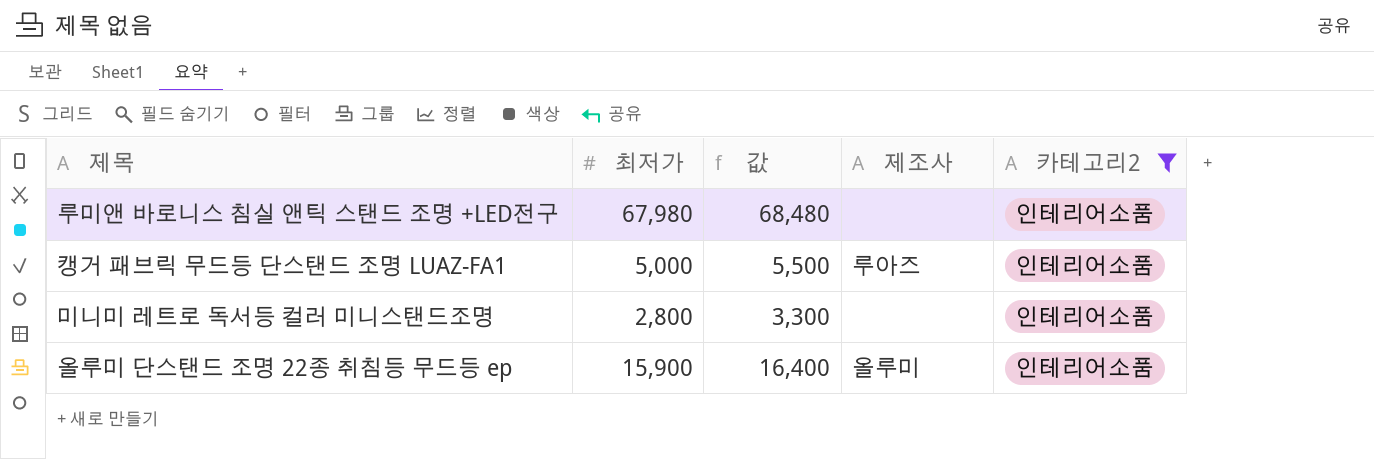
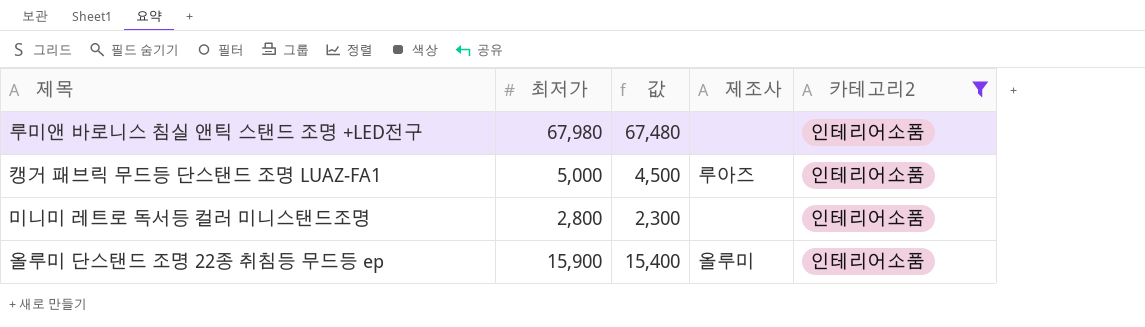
column 값 | formula: [최저가] + 500 -> [최저가] - 500

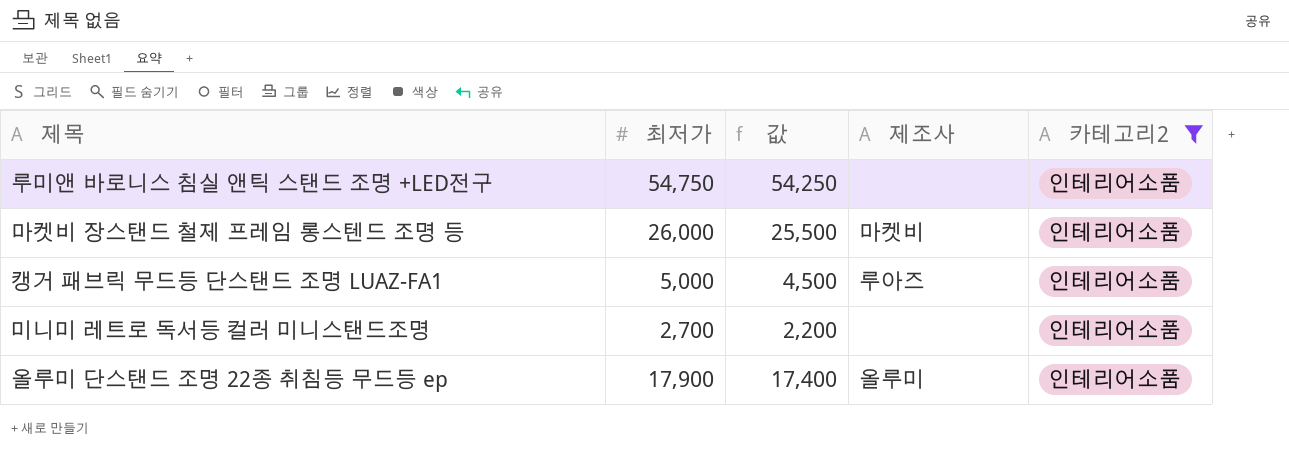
루미앤 바로니스 침실 앤틱 스탠드 조명 +LED전구 | 최저가: 67,980 -> 54,750
루미앤 바로니스 침실 앤틱 스탠드 조명 +LED전구 | 값: 67,480 -> 54,250
row 마켓비 장스탠드 철제 프레임 롱스텐드 조명 등: none -> 26,000 | 25,500 | 마켓비 | 인테리어소품
미니미 레트로 독서등 컬러 미니스탠드조명 | 최저가: 2,800 -> 2,700
미니미 레트로 독서등 컬러 미니스탠드조명 | 값: 2,300 -> 2,200
올루미 단스탠드 조명 22종 취침등 무드등 ep | 최저가: 15,900 -> 17,900
올루미 단스탠드 조명 22종 취침등 무드등 ep | 값: 15,400 -> 17,400

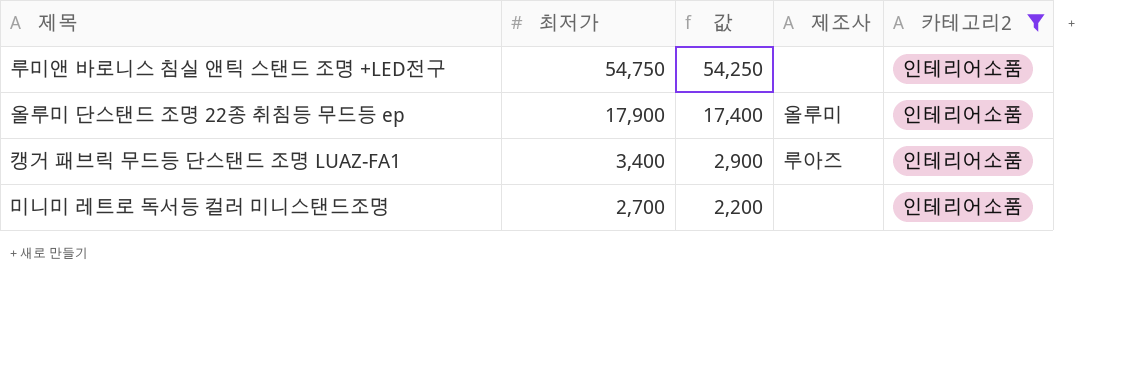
row order: none -> 최저가 descending
row 마켓비 장스탠드 철제 프레임 롱스텐드 조명 등: 26,000 | 25,500 | 마켓비 | 인테리어소품 -> none
캥거 패브릭 무드등 단스탠드 조명 LUAZ-FA1 | 최저가: 5,000 -> 3,400
캥거 패브릭 무드등 단스탠드 조명 LUAZ-FA1 | 값: 4,500 -> 2,900

